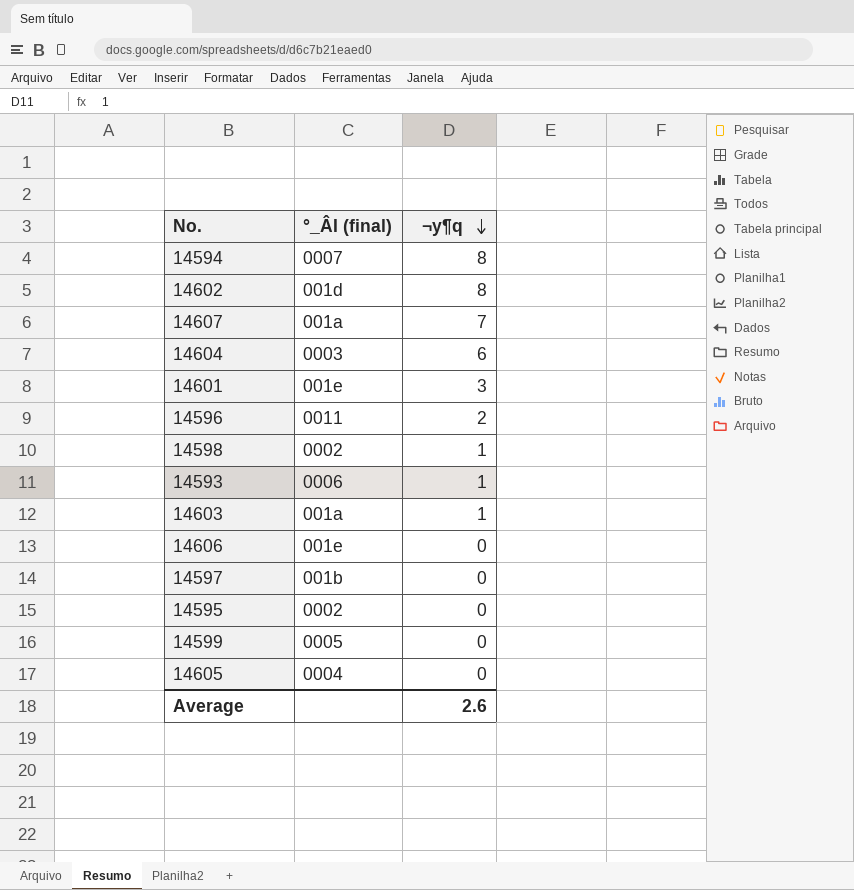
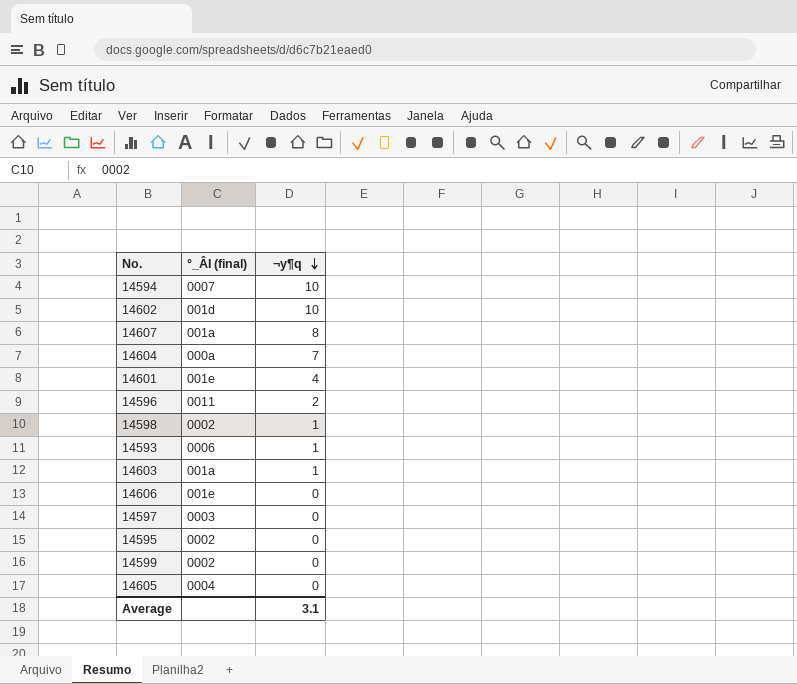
14594 | ¬y¶q: 8 -> 10
14602 | ¬y¶q: 8 -> 10
14607 | ¬y¶q: 7 -> 8
14604 | °_ÂI (final): 0003 -> 000a
14604 | ¬y¶q: 6 -> 7
14601 | ¬y¶q: 3 -> 4
14597 | °_ÂI (final): 001b -> 0003
14599 | °_ÂI (final): 0005 -> 0002
Average | ¬y¶q: 2.6 -> 3.1

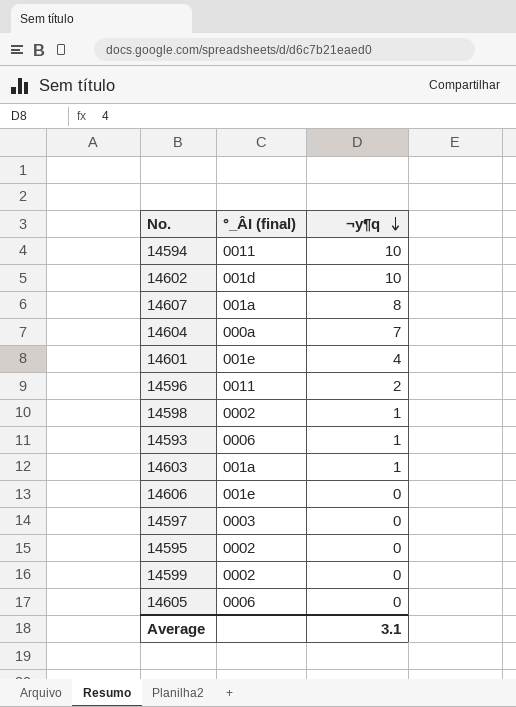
14594 | °_ÂI (final): 0007 -> 0011
14605 | °_ÂI (final): 0004 -> 0006

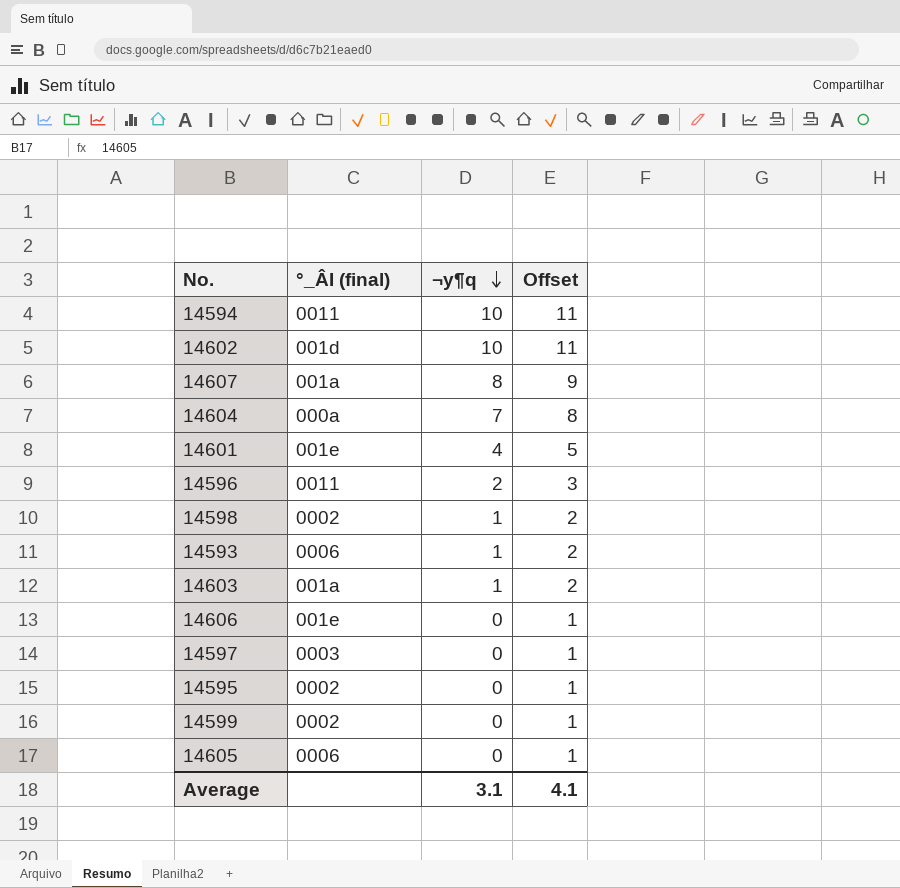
column Offset | formula: none -> [¬y¶q] + 1

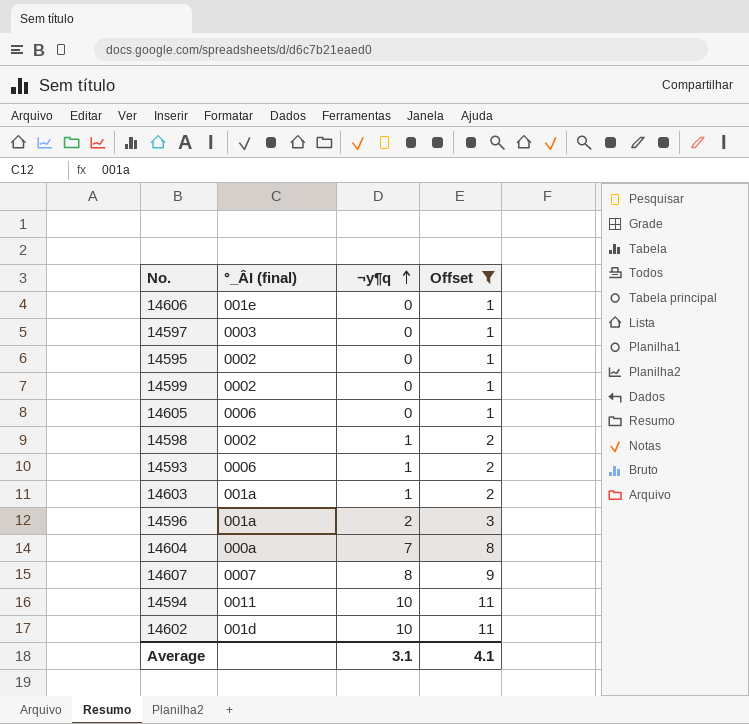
filter: none -> Offset != 5
row order: ¬y¶q descending -> ¬y¶q ascending
14596 | °_ÂI (final): 0011 -> 001a
14607 | °_ÂI (final): 001a -> 0007

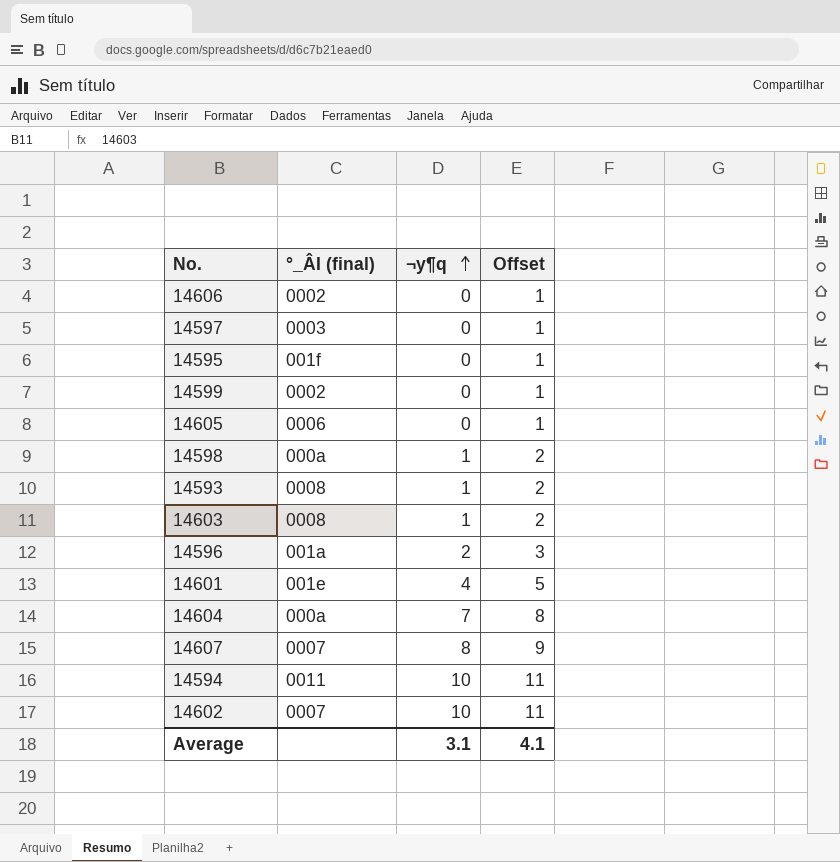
filter: Offset != 5 -> none
14606 | °_ÂI (final): 001e -> 0002
14595 | °_ÂI (final): 0002 -> 001f
14598 | °_ÂI (final): 0002 -> 000a
14593 | °_ÂI (final): 0006 -> 0008
14603 | °_ÂI (final): 001a -> 0008
14602 | °_ÂI (final): 001d -> 0007

